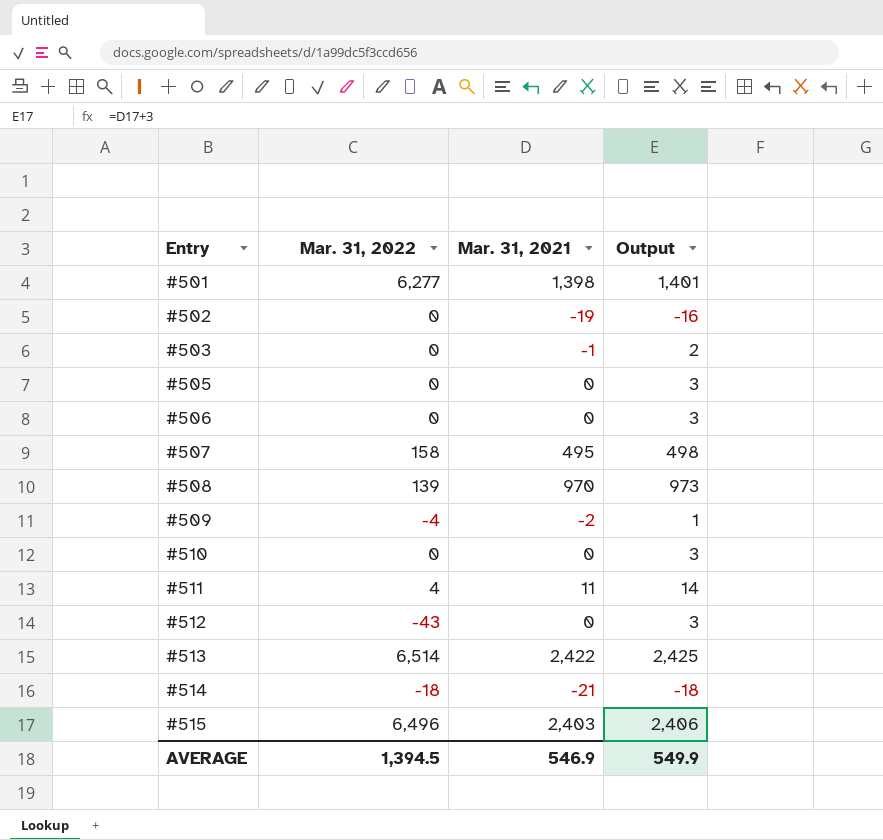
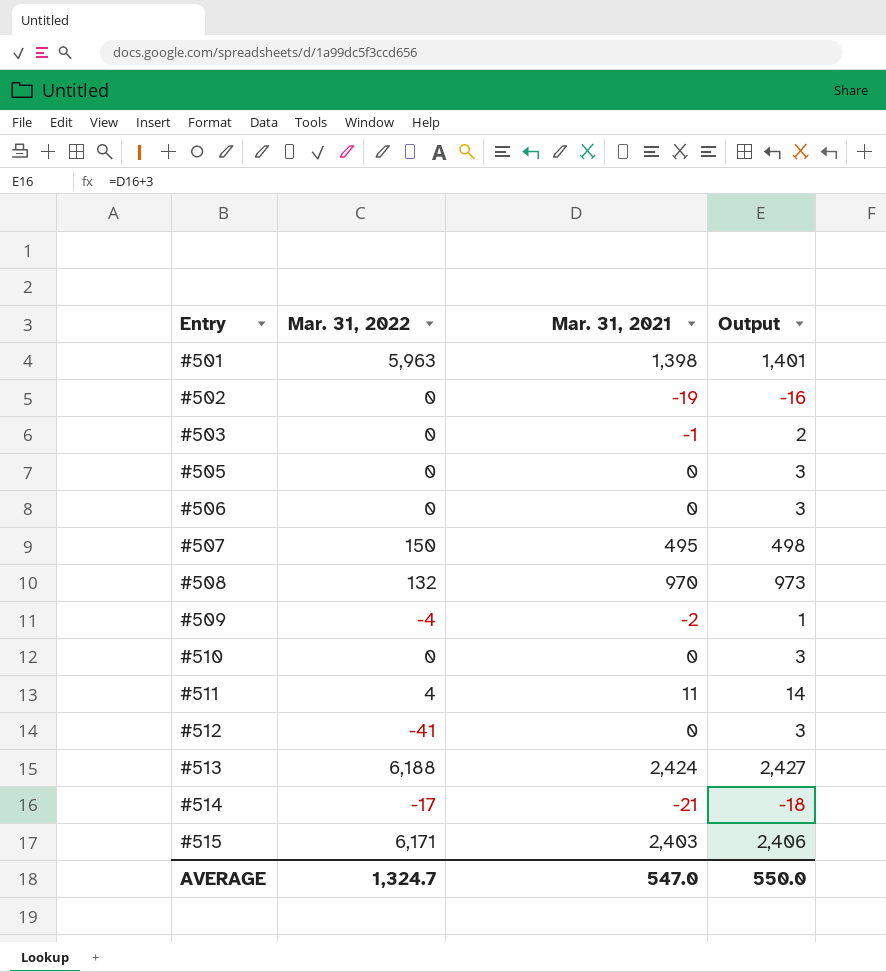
#501 | Mar. 31, 2022: 6,277 -> 5,963
#507 | Mar. 31, 2022: 158 -> 150
#508 | Mar. 31, 2022: 139 -> 132
#512 | Mar. 31, 2022: -43 -> -41
#513 | Mar. 31, 2022: 6,514 -> 6,188
#513 | Mar. 31, 2021: 2,422 -> 2,424
#513 | Output: 2,425 -> 2,427
#514 | Mar. 31, 2022: -18 -> -17
#515 | Mar. 31, 2022: 6,496 -> 6,171
AVERAGE | Mar. 31, 2022: 1,394.5 -> 1,324.7
AVERAGE | Mar. 31, 2021: 546.9 -> 547.0
AVERAGE | Output: 549.9 -> 550.0

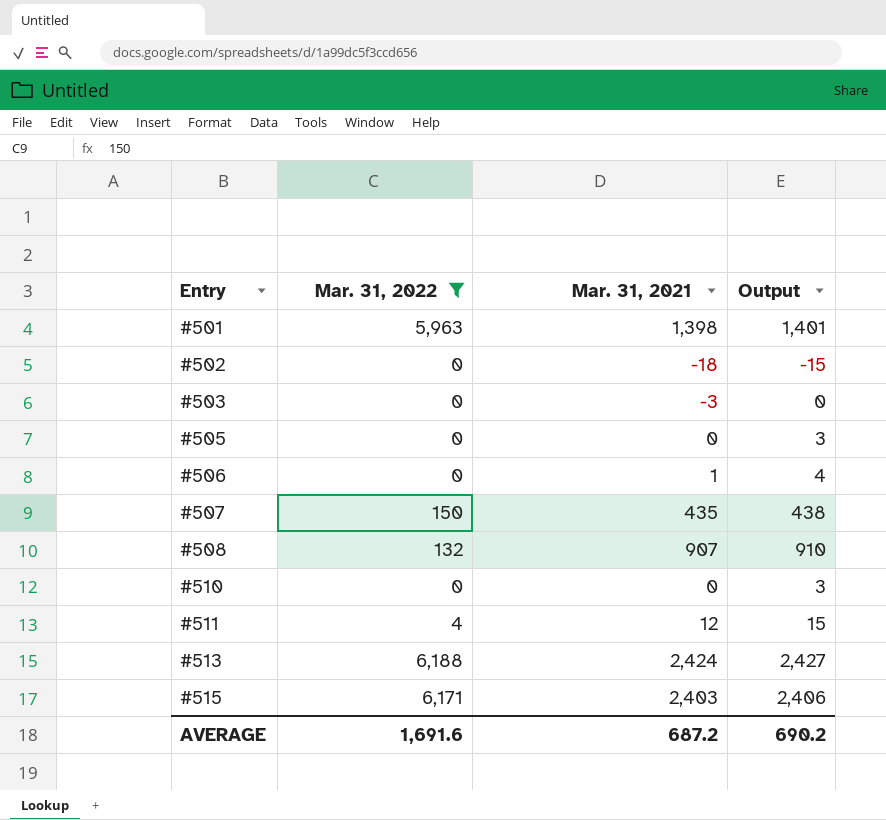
filter: none -> Mar. 31, 2022 >= 0
#502 | Mar. 31, 2021: -19 -> -18
#502 | Output: -16 -> -15
#503 | Mar. 31, 2021: -1 -> -3
#503 | Output: 2 -> 0
#506 | Mar. 31, 2021: 0 -> 1
#506 | Output: 3 -> 4
#507 | Mar. 31, 2021: 495 -> 435
#507 | Output: 498 -> 438
#508 | Mar. 31, 2021: 970 -> 907
#508 | Output: 973 -> 910
#511 | Mar. 31, 2021: 11 -> 12
#511 | Output: 14 -> 15
AVERAGE | Mar. 31, 2022: 1,324.7 -> 1,691.6
AVERAGE | Mar. 31, 2021: 547.0 -> 687.2
AVERAGE | Output: 550.0 -> 690.2

